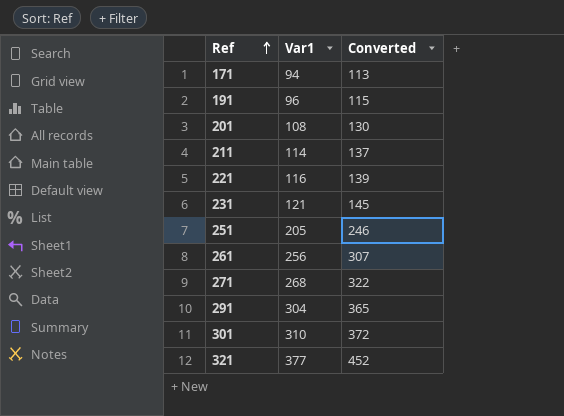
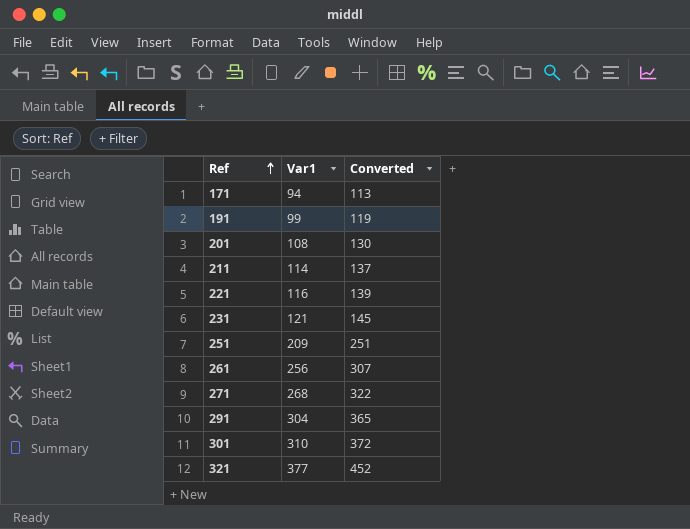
191 | Var1: 96 -> 99
191 | Converted: 115 -> 119
251 | Var1: 205 -> 209
251 | Converted: 246 -> 251

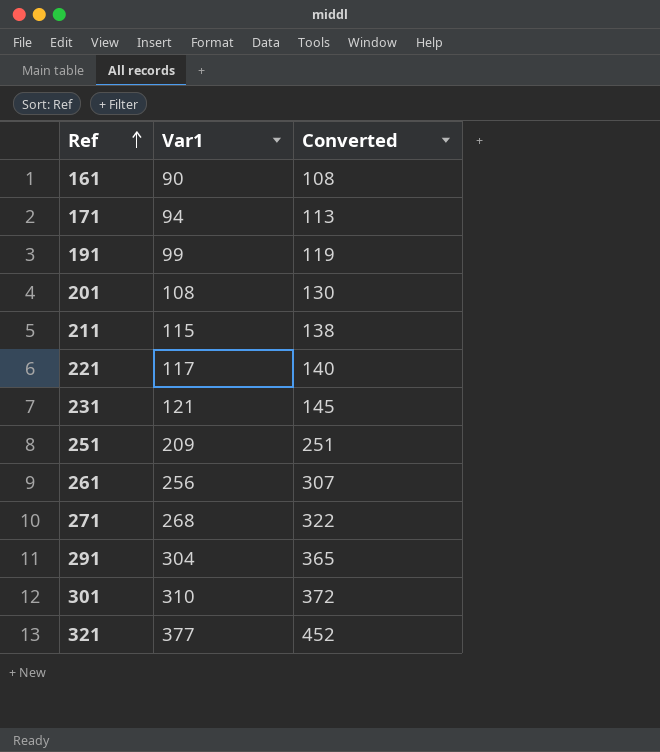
row 161: none -> 90 | 108
211 | Var1: 114 -> 115
211 | Converted: 137 -> 138
221 | Var1: 116 -> 117
221 | Converted: 139 -> 140

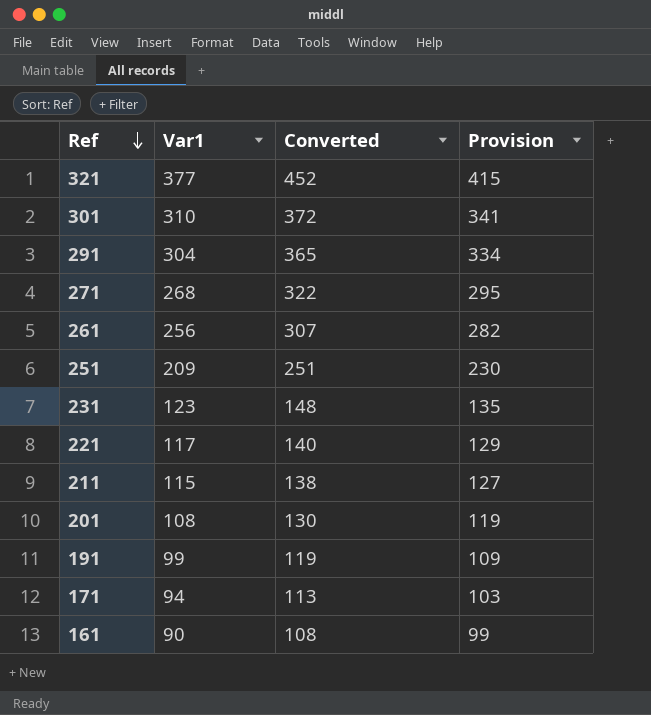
row order: Ref ascending -> Ref descending
column Provision | formula: none -> [Var1] * 1.1
231 | Var1: 121 -> 123
231 | Converted: 145 -> 148

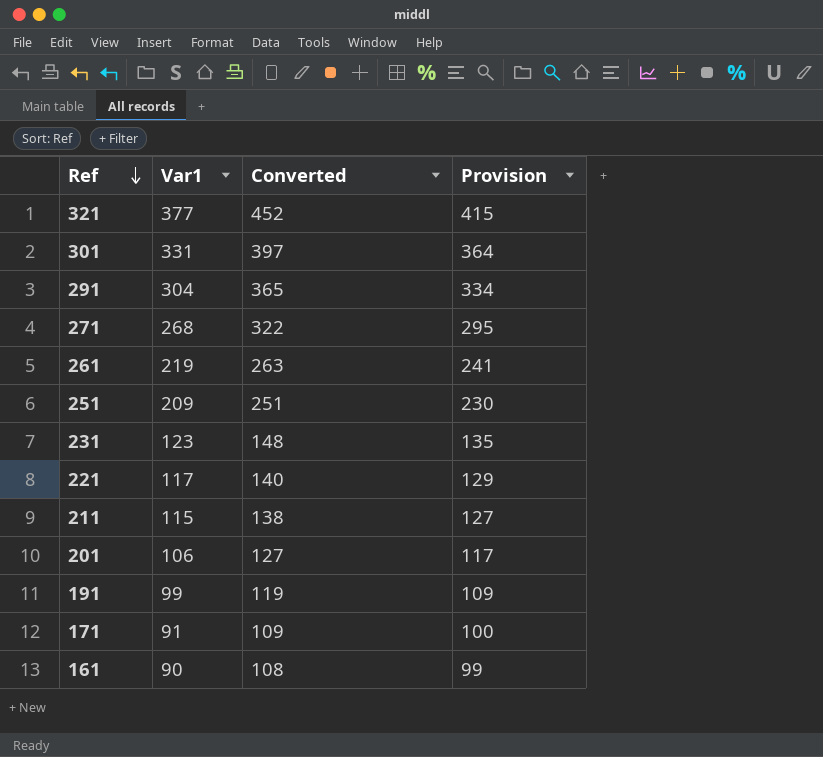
301 | Var1: 310 -> 331
301 | Converted: 372 -> 397
301 | Provision: 341 -> 364
261 | Var1: 256 -> 219
261 | Converted: 307 -> 263
261 | Provision: 282 -> 241
201 | Var1: 108 -> 106
201 | Converted: 130 -> 127
201 | Provision: 119 -> 117
171 | Var1: 94 -> 91
171 | Converted: 113 -> 109
171 | Provision: 103 -> 100

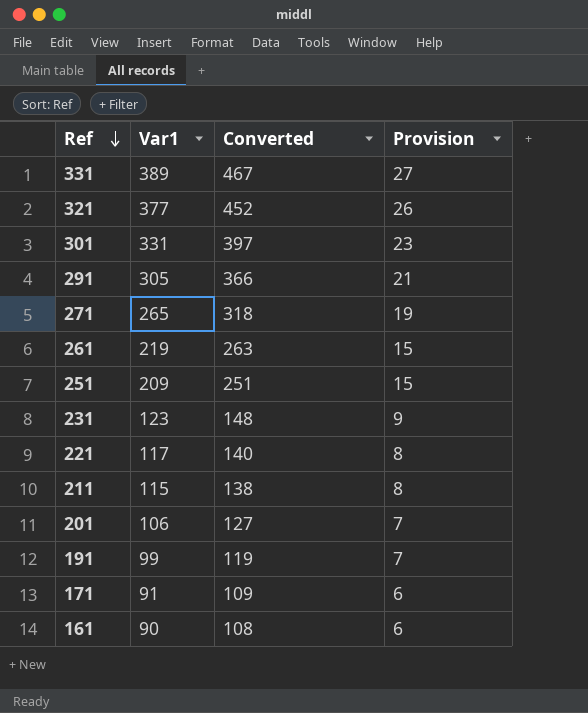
column Provision | formula: [Var1] * 1.1 -> [Var1] * 0.07
row 331: none -> 389 | 467 | 27
291 | Var1: 304 -> 305
291 | Converted: 365 -> 366
271 | Var1: 268 -> 265
271 | Converted: 322 -> 318

